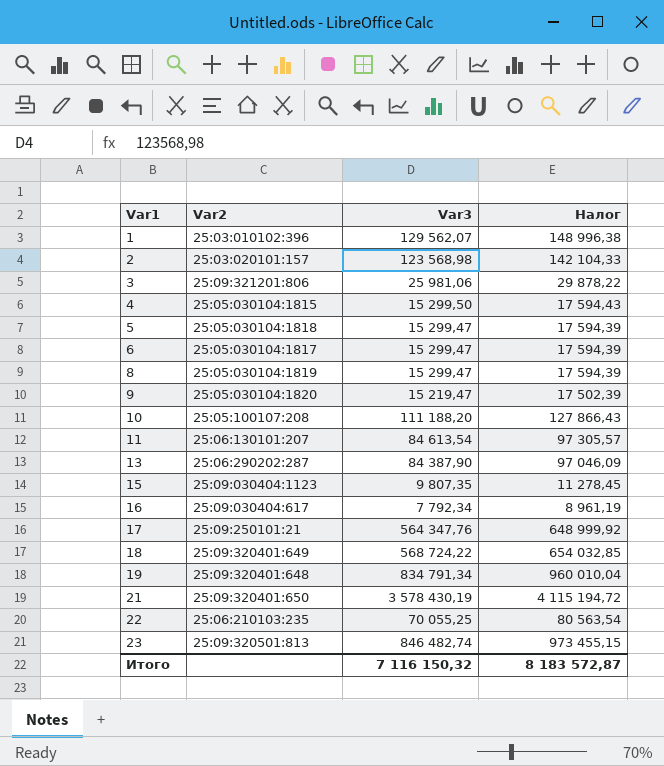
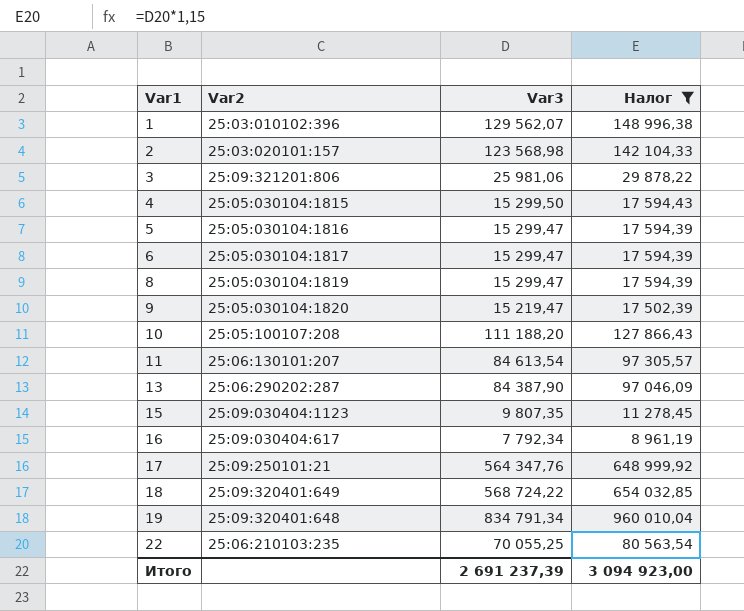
filter: none -> Налог <= 960 010,04
5 | Var2: 25:05:030104:1818 -> 25:05:030104:1816
Итого | Var3: 7 116 150,32 -> 2 691 237,39
Итого | Налог: 8 183 572,87 -> 3 094 923,00

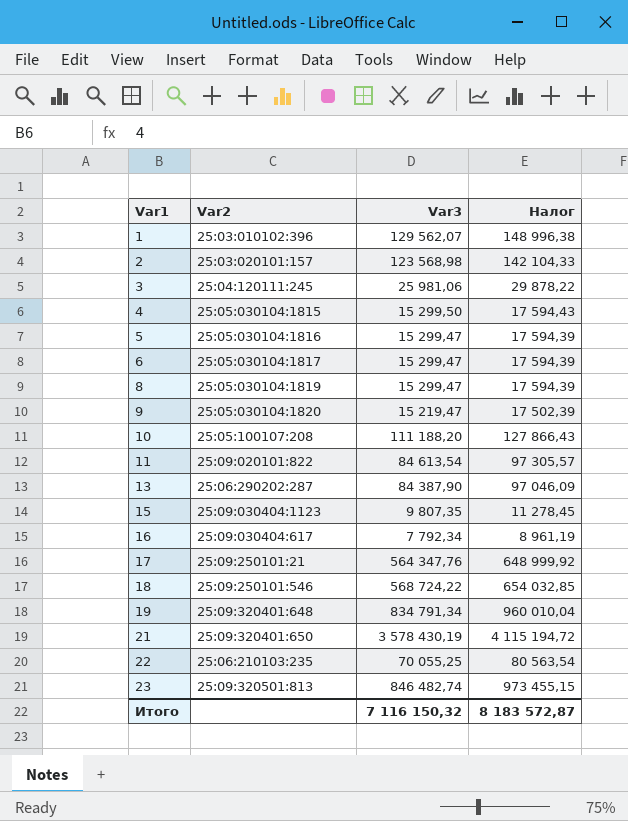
filter: Налог <= 960 010,04 -> none
3 | Var2: 25:09:321201:806 -> 25:04:120111:245
11 | Var2: 25:06:130101:207 -> 25:09:020101:822
18 | Var2: 25:09:320401:649 -> 25:09:250101:546
Итого | Var3: 2 691 237,39 -> 7 116 150,32
Итого | Налог: 3 094 923,00 -> 8 183 572,87

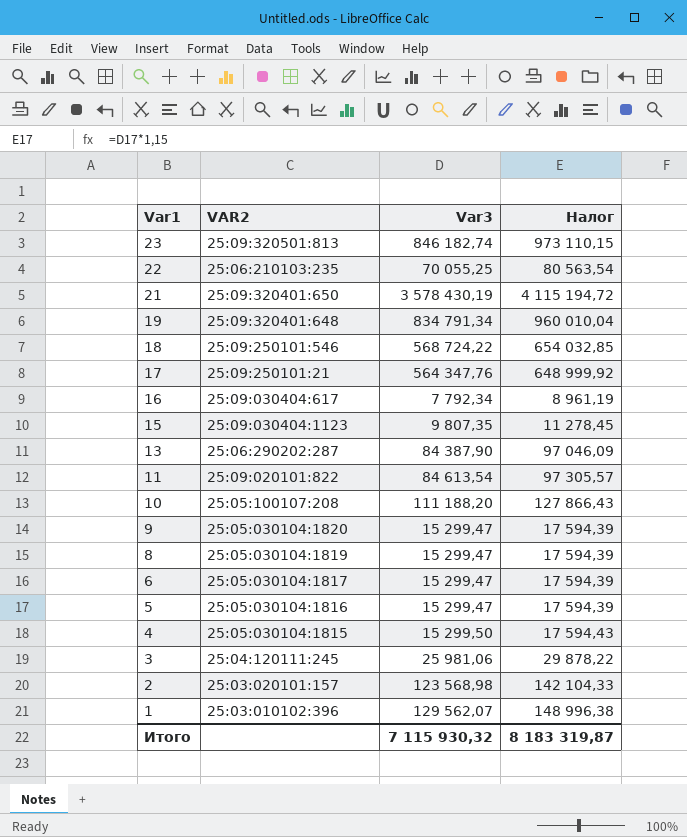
row order: Var1 ascending -> Var1 descending
column name: Var2 -> VAR2
23 | Var3: 846 482,74 -> 846 182,74
23 | Налог: 973 455,15 -> 973 110,15
9 | Var3: 15 219,47 -> 15 299,47
9 | Налог: 17 502,39 -> 17 594,39
Итого | Var3: 7 116 150,32 -> 7 115 930,32
Итого | Налог: 8 183 572,87 -> 8 183 319,87

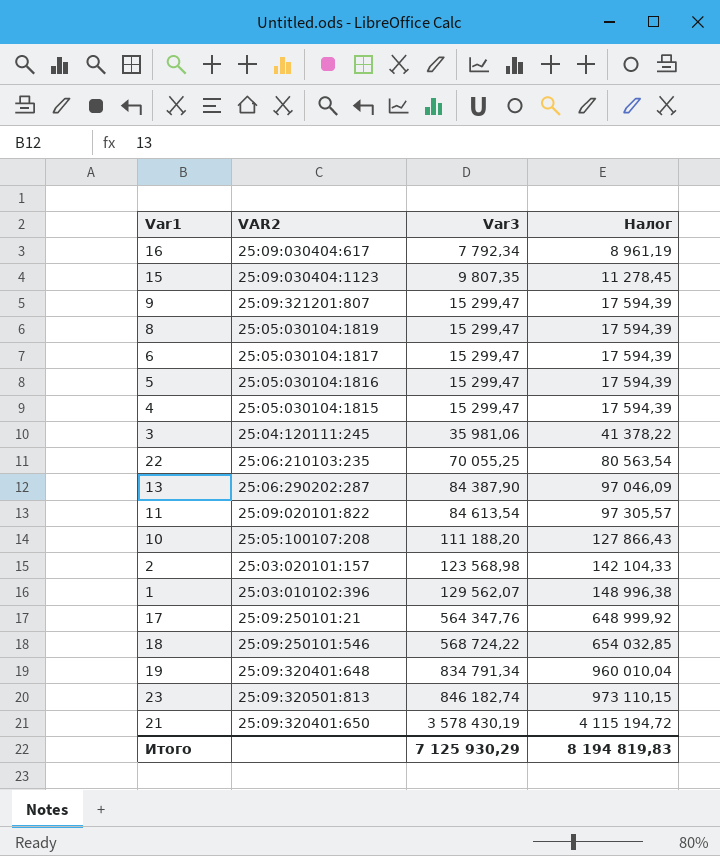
row order: Var1 descending -> Var3 ascending
9 | VAR2: 25:05:030104:1820 -> 25:09:321201:807
4 | Var3: 15 299,50 -> 15 299,47
4 | Налог: 17 594,43 -> 17 594,39
3 | Var3: 25 981,06 -> 35 981,06
3 | Налог: 29 878,22 -> 41 378,22
Итого | Var3: 7 115 930,32 -> 7 125 930,29
Итого | Налог: 8 183 319,87 -> 8 194 819,83

